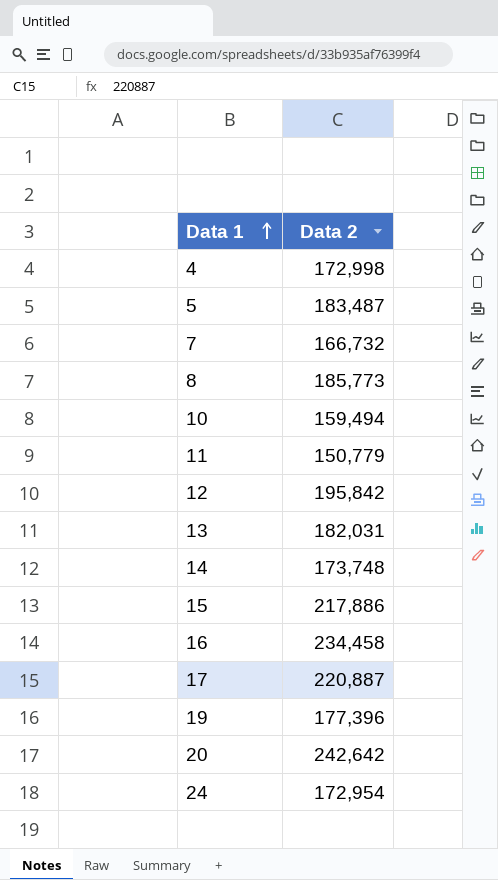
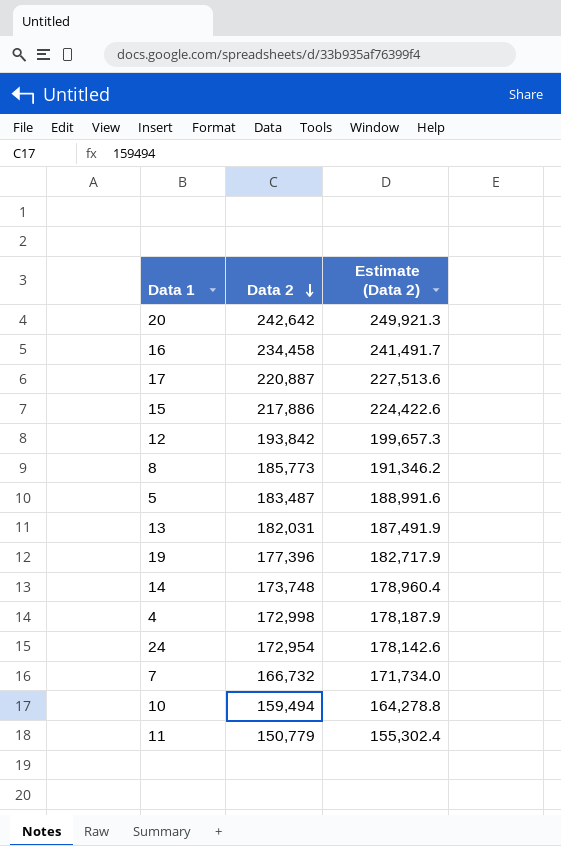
row order: Data 1 ascending -> Data 2 descending
column Estimate (Data 2) | formula: none -> [Data 2] * 1.03
12 | Data 2: 195,842 -> 193,842

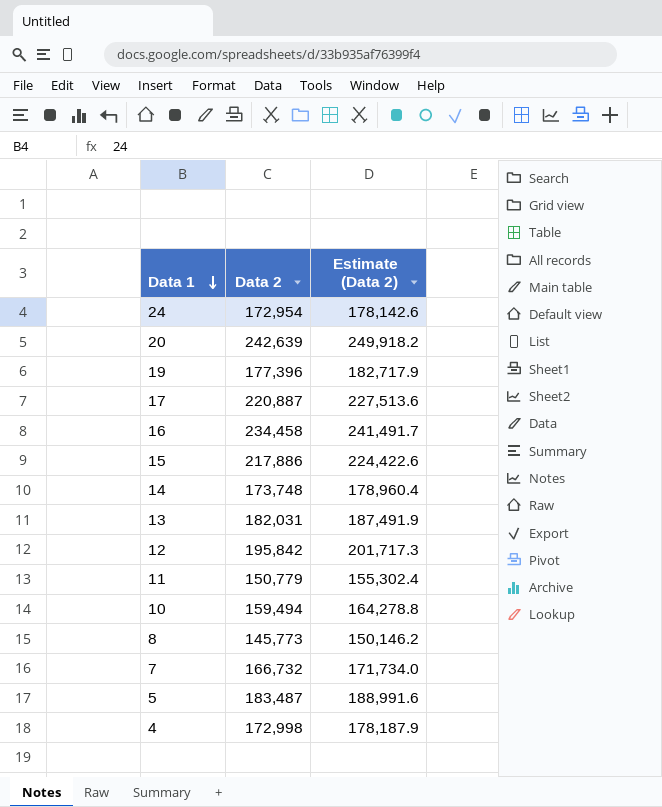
row order: Data 2 descending -> Data 1 descending
20 | Data 2: 242,642 -> 242,639
20 | Estimate (Data 2): 249,921.3 -> 249,918.2
12 | Data 2: 193,842 -> 195,842
12 | Estimate (Data 2): 199,657.3 -> 201,717.3
8 | Data 2: 185,773 -> 145,773
8 | Estimate (Data 2): 191,346.2 -> 150,146.2

